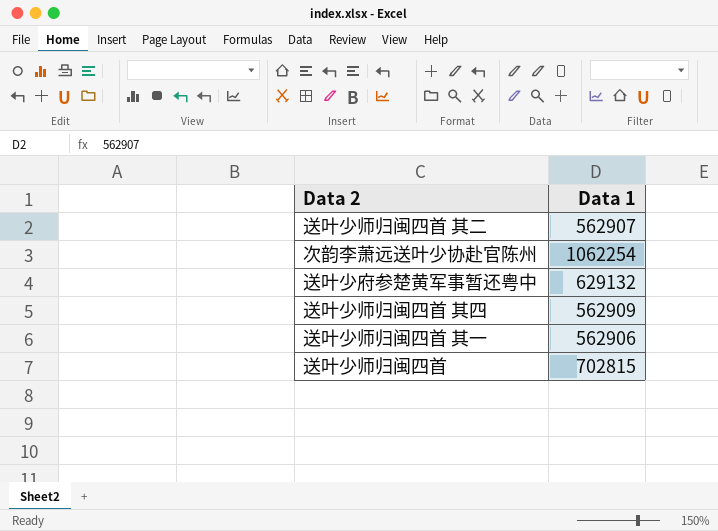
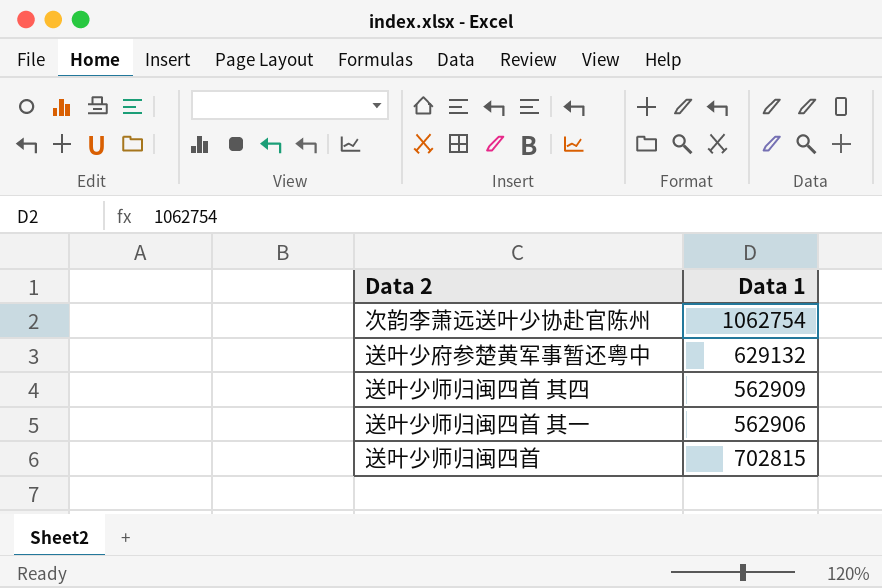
row 送叶少师归闽四首 其二: 562907 -> none
次韵李萧远送叶少协赴官陈州 | Data 1: 1062254 -> 1062754

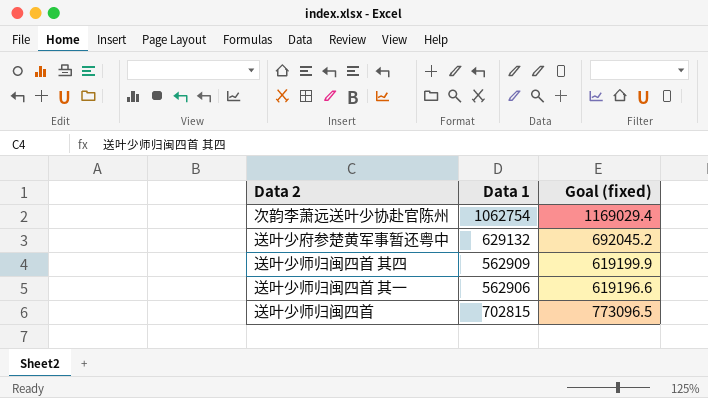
column Goal (fixed) | formula: none -> [Data 1] * 1.1

